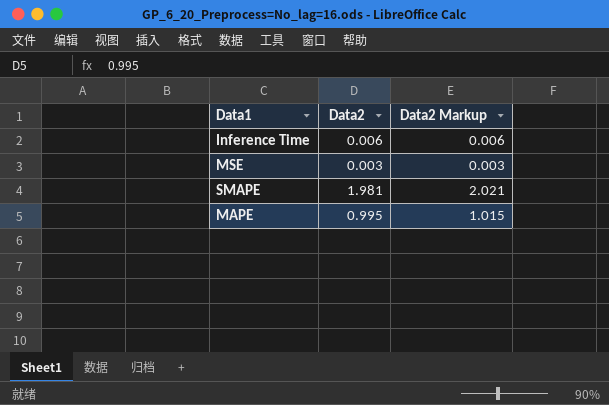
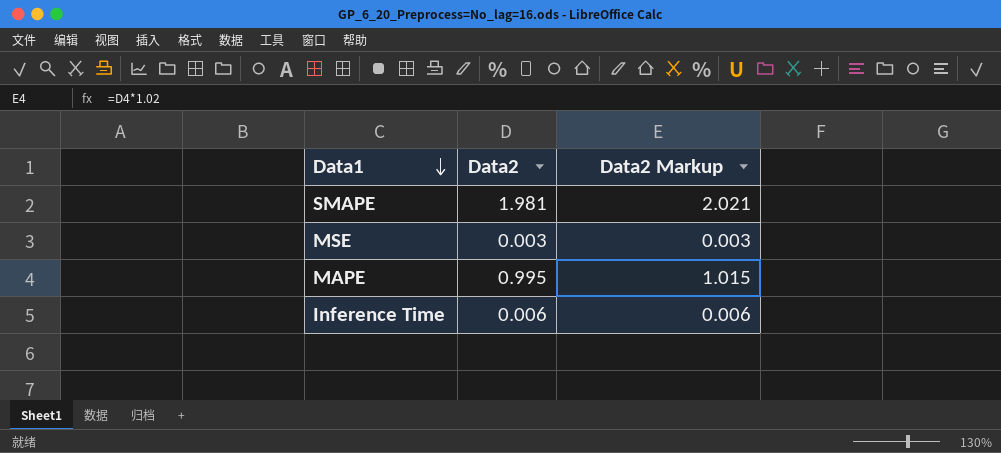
row order: none -> Data1 descending

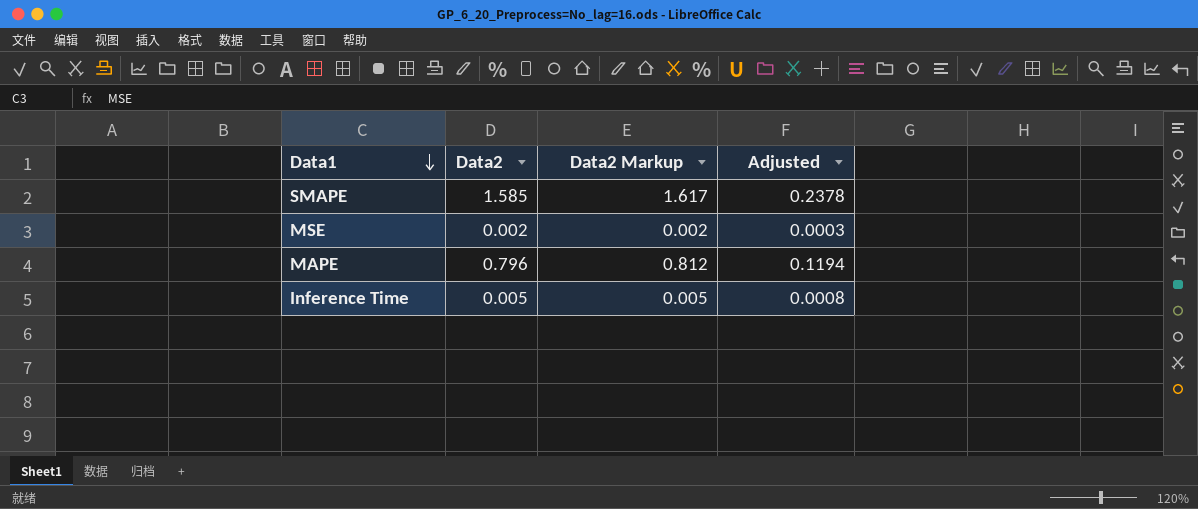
column Adjusted | formula: none -> [Data2] * 0.15
SMAPE | Data2: 1.981 -> 1.585
SMAPE | Data2 Markup: 2.021 -> 1.617
MSE | Data2: 0.003 -> 0.002
MSE | Data2 Markup: 0.003 -> 0.002
MAPE | Data2: 0.995 -> 0.796
MAPE | Data2 Markup: 1.015 -> 0.812
Inference Time | Data2: 0.006 -> 0.005
Inference Time | Data2 Markup: 0.006 -> 0.005

